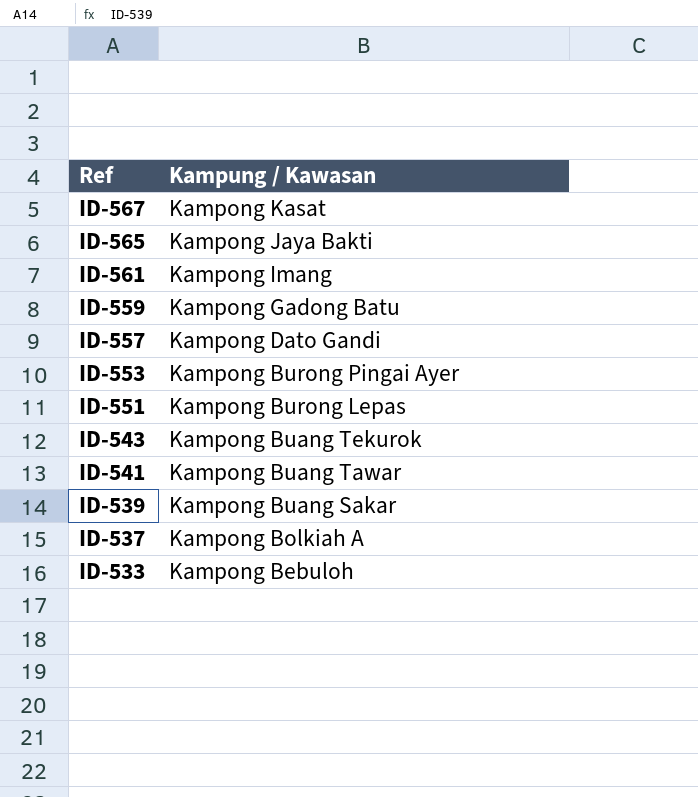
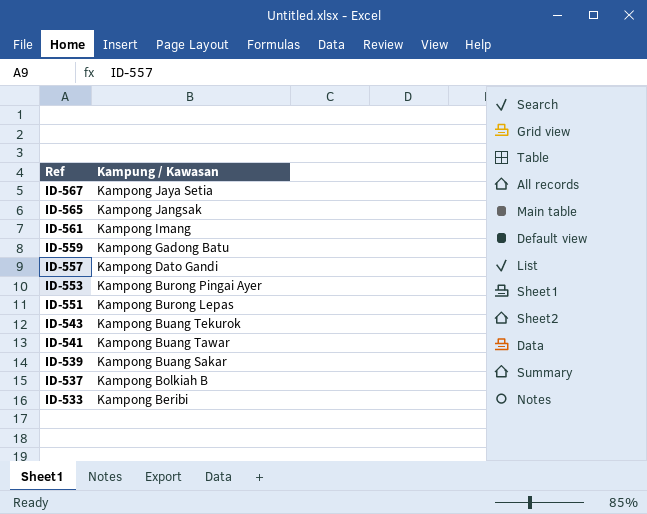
ID-567 | Kampung / Kawasan: Kampong Kasat -> Kampong Jaya Setia
ID-565 | Kampung / Kawasan: Kampong Jaya Bakti -> Kampong Jangsak
ID-537 | Kampung / Kawasan: Kampong Bolkiah A -> Kampong Bolkiah B
ID-533 | Kampung / Kawasan: Kampong Bebuloh -> Kampong Beribi

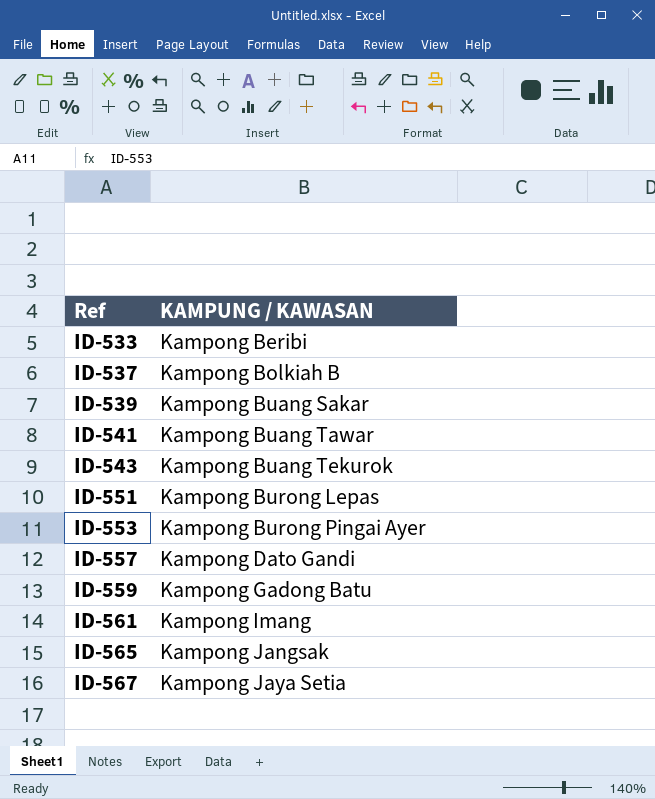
row order: Ref descending -> Ref ascending
column name: Kampung / Kawasan -> KAMPUNG / KAWASAN

